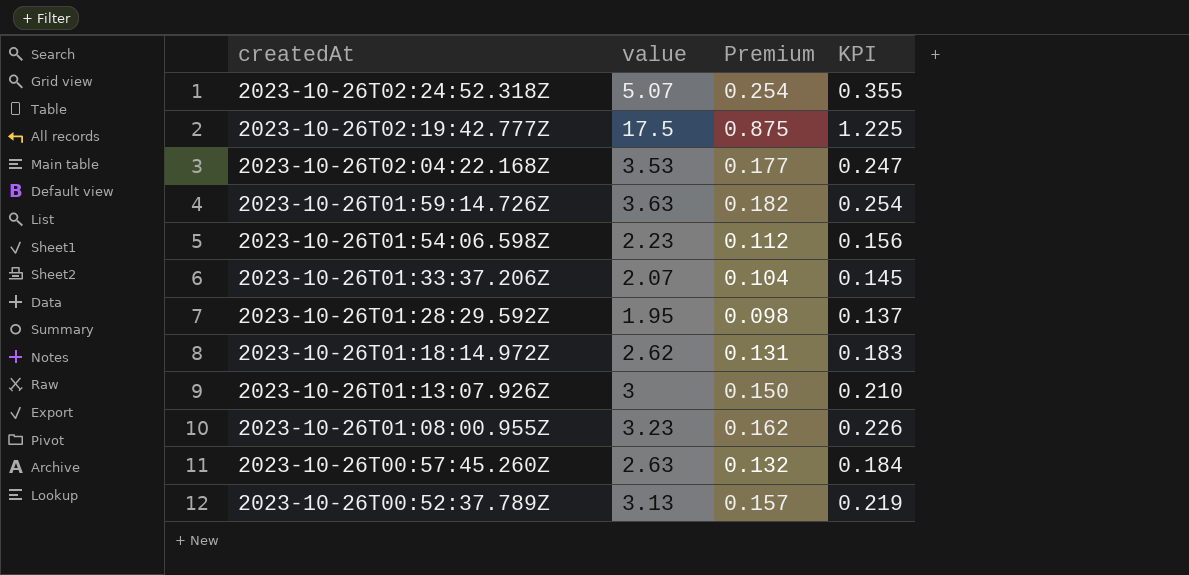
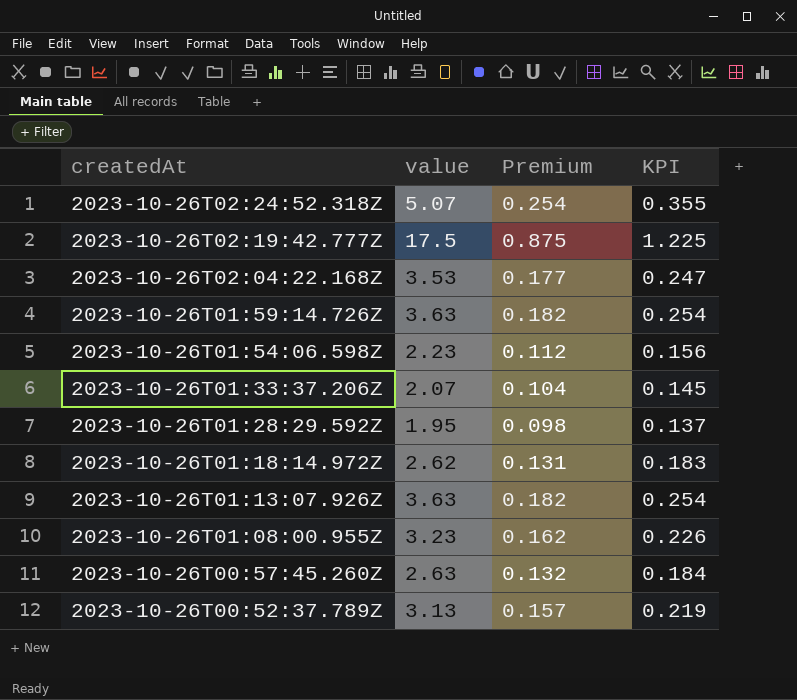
2023-10-26T01:13:07.926Z | value: 3 -> 3.63
2023-10-26T01:13:07.926Z | Premium: 0.150 -> 0.182
2023-10-26T01:13:07.926Z | KPI: 0.210 -> 0.254

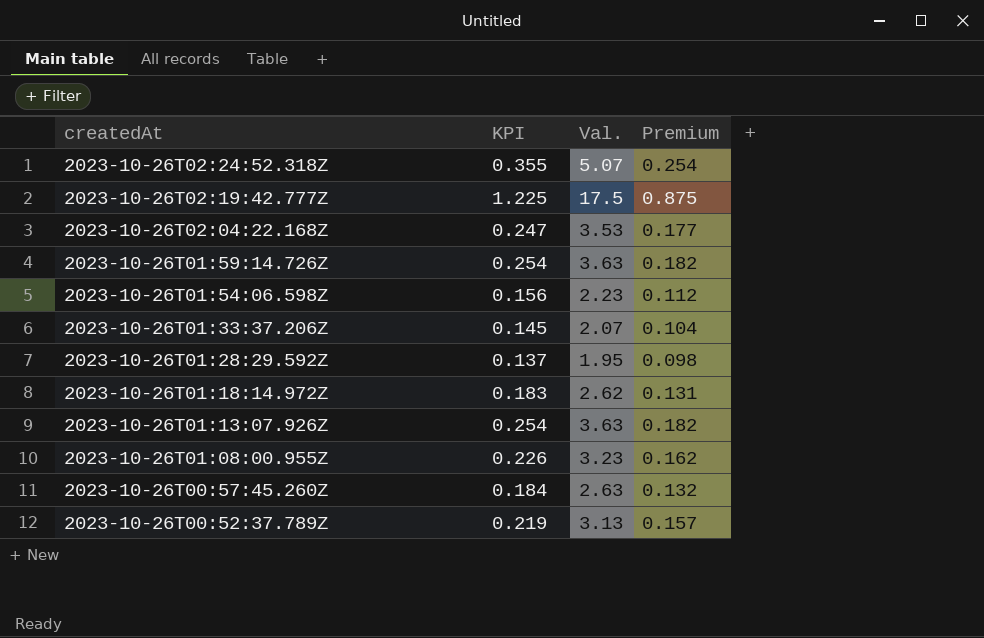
column KPI | position: 4 -> 2
column name: value -> Val.

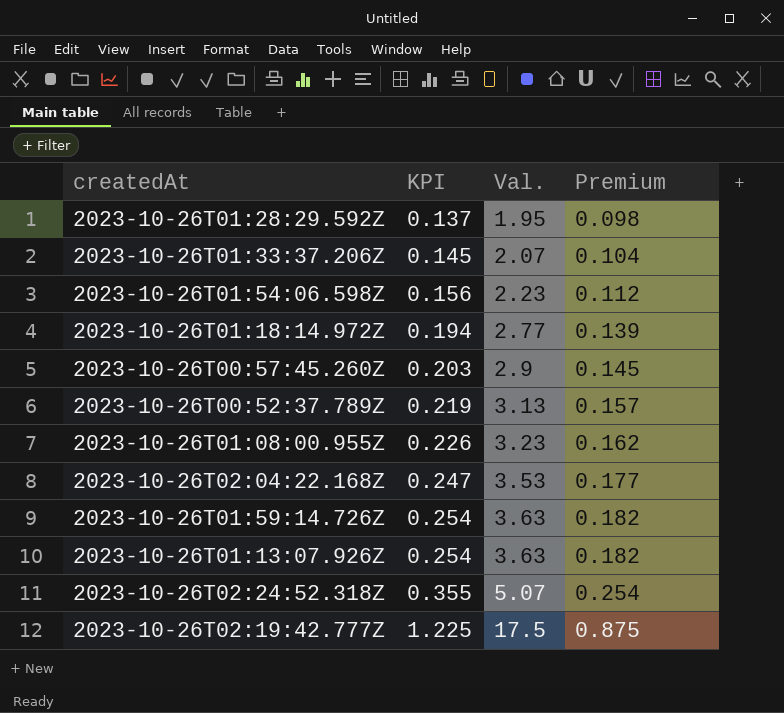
row order: createdAt descending -> KPI ascending
2023-10-26T01:18:14.972Z | KPI: 0.183 -> 0.194
2023-10-26T01:18:14.972Z | Val.: 2.62 -> 2.77
2023-10-26T01:18:14.972Z | Premium: 0.131 -> 0.139
2023-10-26T00:57:45.260Z | KPI: 0.184 -> 0.203
2023-10-26T00:57:45.260Z | Val.: 2.63 -> 2.9
2023-10-26T00:57:45.260Z | Premium: 0.132 -> 0.145

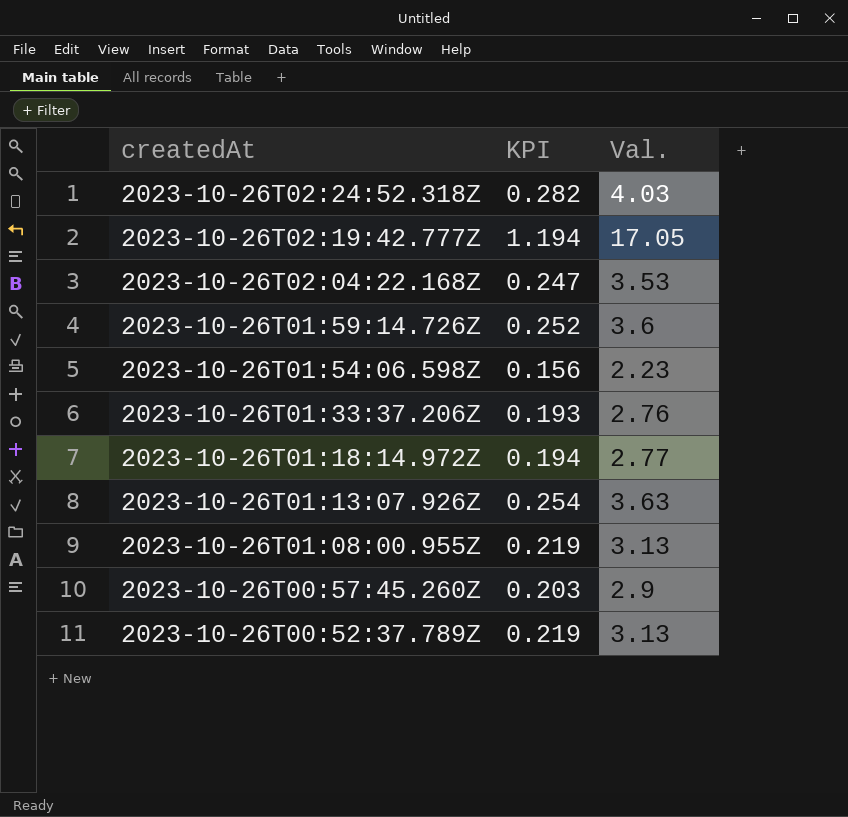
row order: KPI ascending -> createdAt descending
column Premium | formula: [Val.] * 0.05 -> none
row 2023-10-26T01:28:29.592Z: 0.137 | 1.95 | 0.098 -> none
2023-10-26T02:24:52.318Z | KPI: 0.355 -> 0.282
2023-10-26T02:24:52.318Z | Val.: 5.07 -> 4.03
2023-10-26T02:19:42.777Z | KPI: 1.225 -> 1.194
2023-10-26T02:19:42.777Z | Val.: 17.5 -> 17.05
2023-10-26T01:59:14.726Z | KPI: 0.254 -> 0.252
2023-10-26T01:59:14.726Z | Val.: 3.63 -> 3.6
2023-10-26T01:33:37.206Z | KPI: 0.145 -> 0.193
2023-10-26T01:33:37.206Z | Val.: 2.07 -> 2.76
2023-10-26T01:08:00.955Z | KPI: 0.226 -> 0.219
2023-10-26T01:08:00.955Z | Val.: 3.23 -> 3.13

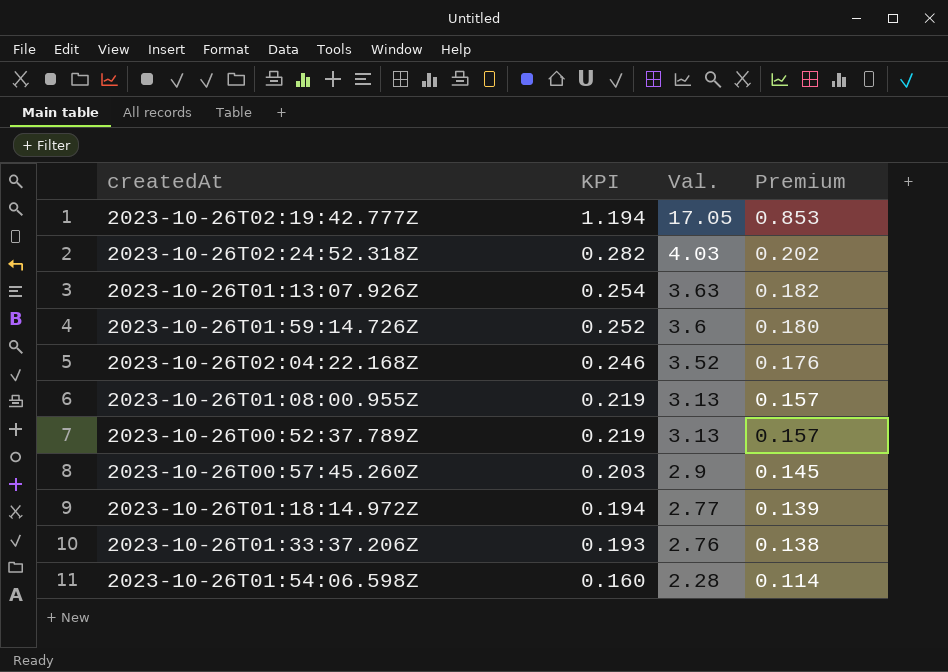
row order: createdAt descending -> KPI descending
column Premium | formula: none -> [Val.] * 0.05
2023-10-26T02:04:22.168Z | KPI: 0.247 -> 0.246
2023-10-26T02:04:22.168Z | Val.: 3.53 -> 3.52
2023-10-26T01:54:06.598Z | KPI: 0.156 -> 0.160
2023-10-26T01:54:06.598Z | Val.: 2.23 -> 2.28

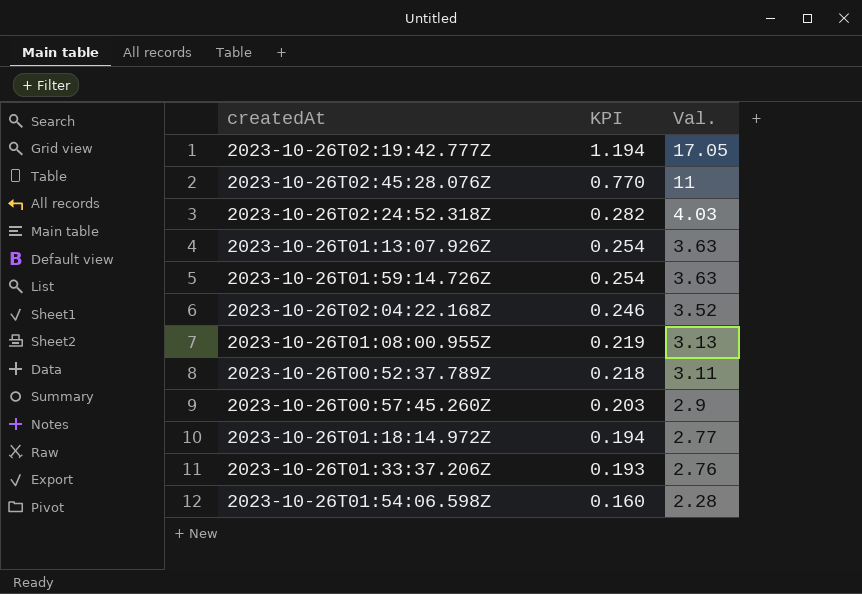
column Premium | formula: [Val.] * 0.05 -> none
row 2023-10-26T02:45:28.076Z: none -> 0.770 | 11
2023-10-26T01:59:14.726Z | KPI: 0.252 -> 0.254
2023-10-26T01:59:14.726Z | Val.: 3.6 -> 3.63
2023-10-26T00:52:37.789Z | KPI: 0.219 -> 0.218
2023-10-26T00:52:37.789Z | Val.: 3.13 -> 3.11

